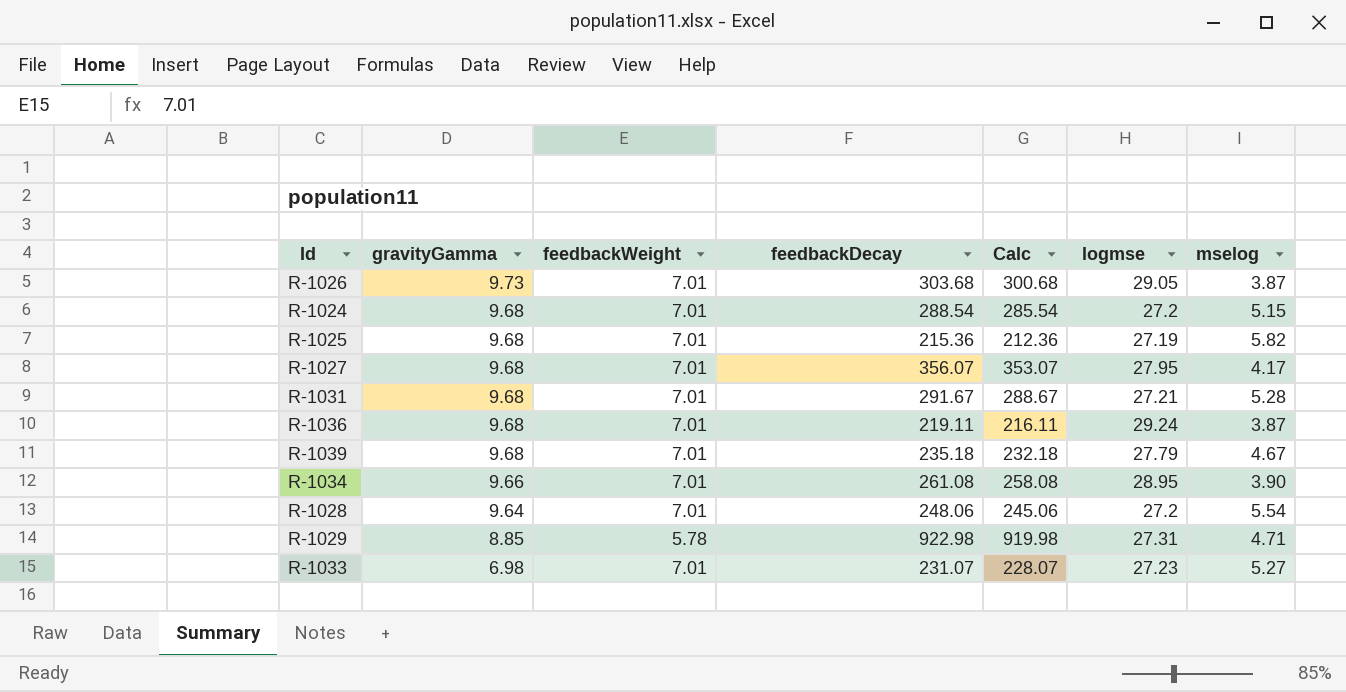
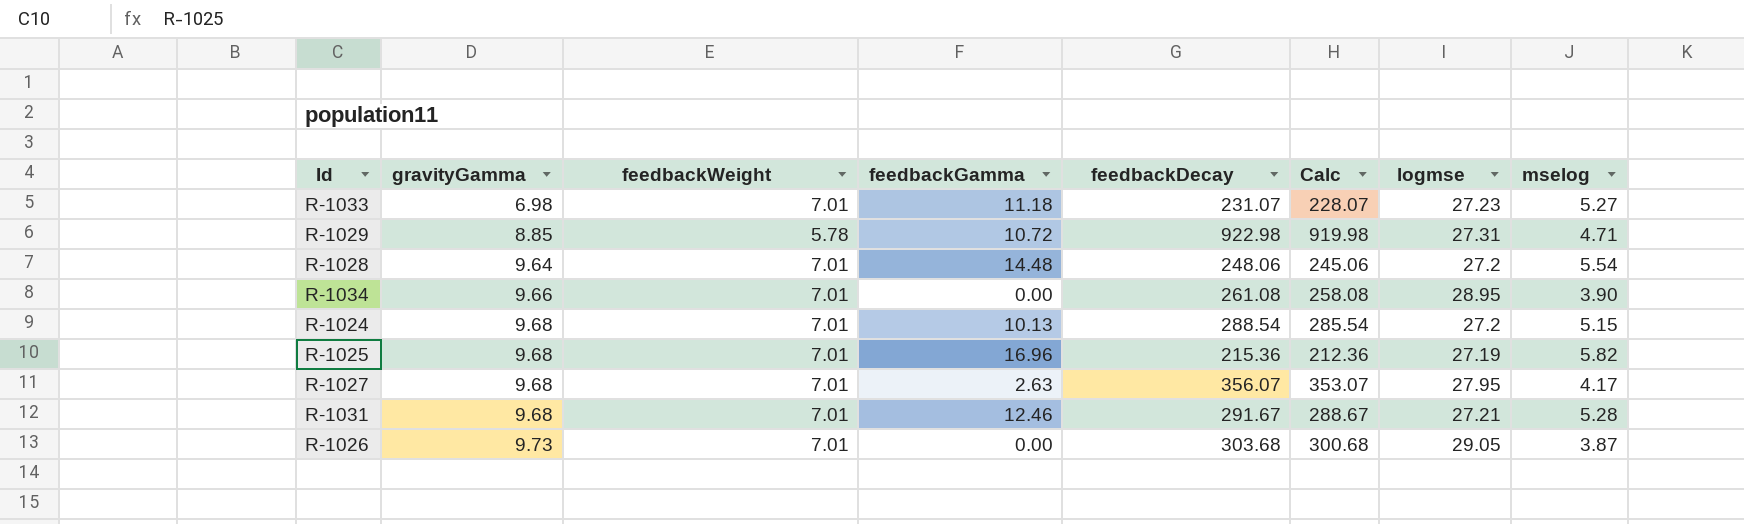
row order: gravityGamma descending -> gravityGamma ascending
column feedbackGamma | position: none -> 4
row R-1036: 9.68 | 7.01 | 219.11 | 216.11 | 29.24 | 3.87 -> none
row R-1039: 9.68 | 7.01 | 235.18 | 232.18 | 27.79 | 4.67 -> none

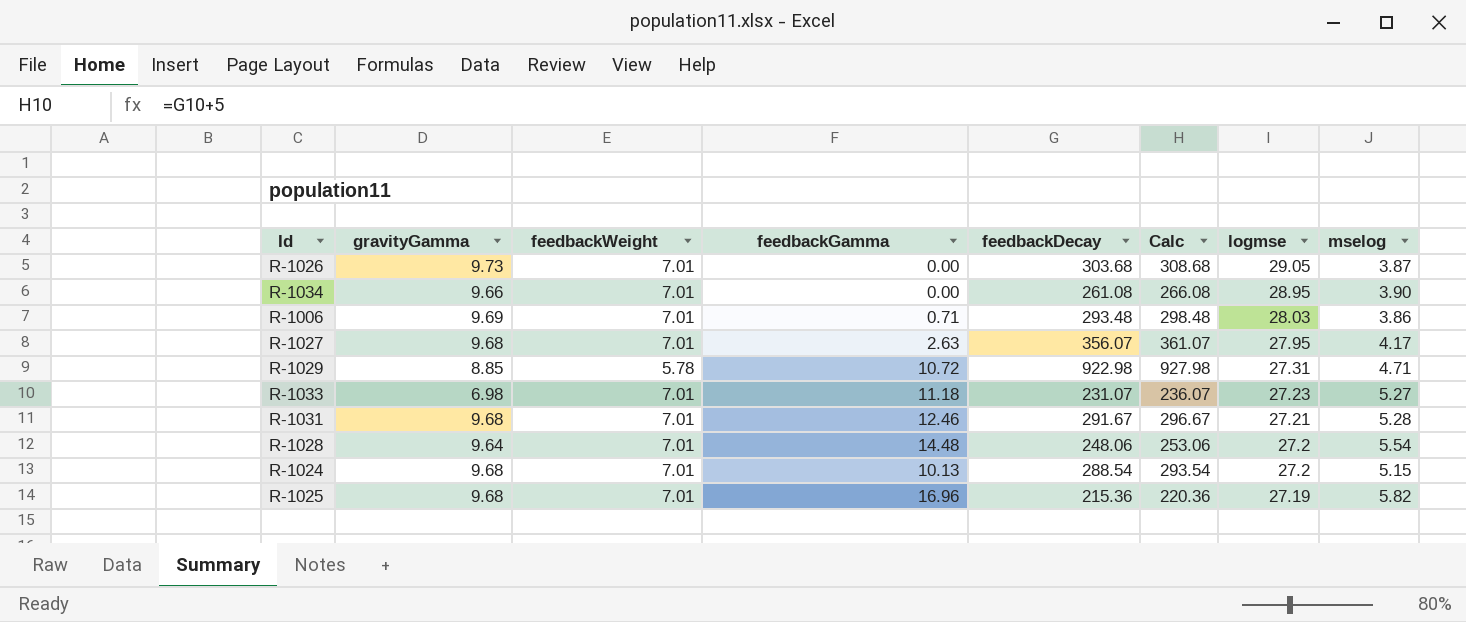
row order: gravityGamma ascending -> logmse descending
column Calc | formula: [feedbackDecay] - 3 -> [feedbackDecay] + 5
row R-1006: none -> 9.69 | 7.01 | 0.71 | 293.48 | 298.48 | 28.03 | 3.86

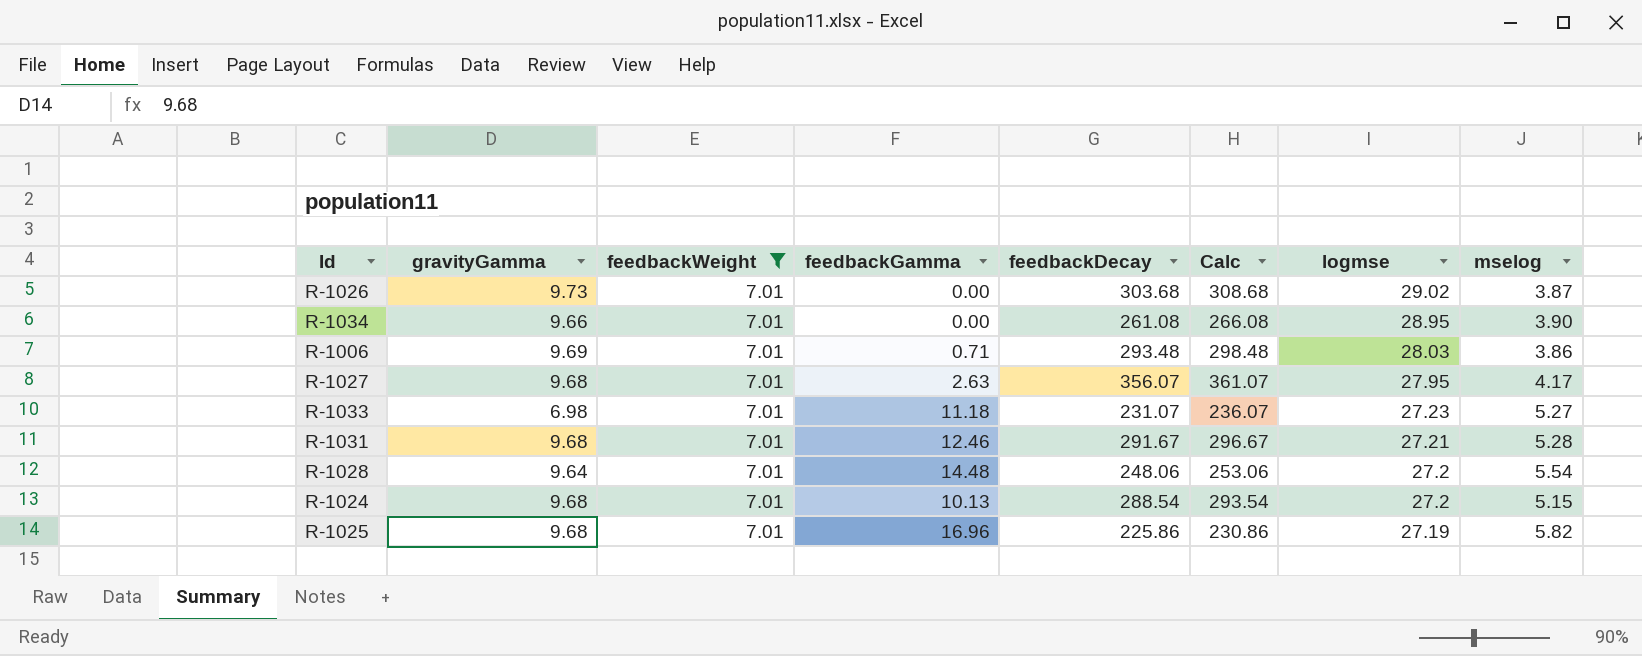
filter: none -> feedbackWeight = 7.01
R-1026 | logmse: 29.05 -> 29.02
R-1025 | feedbackDecay: 215.36 -> 225.86
R-1025 | Calc: 220.36 -> 230.86

